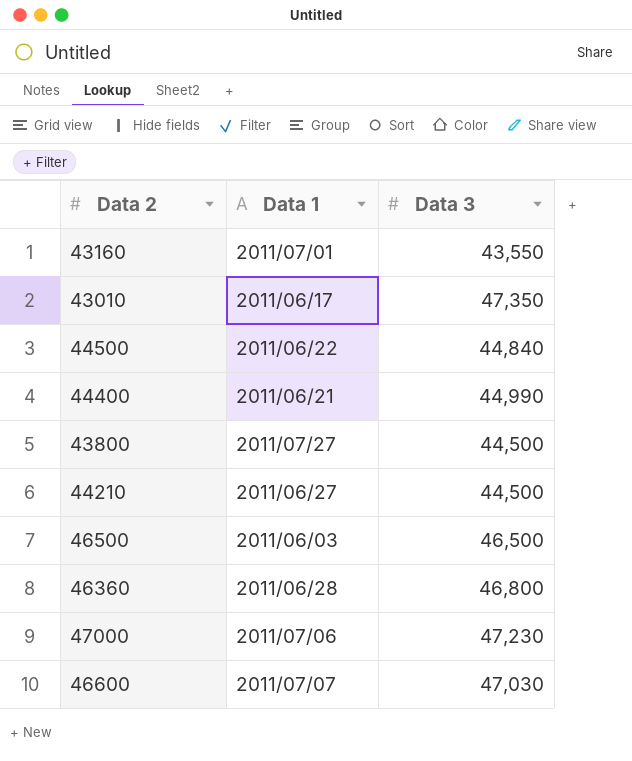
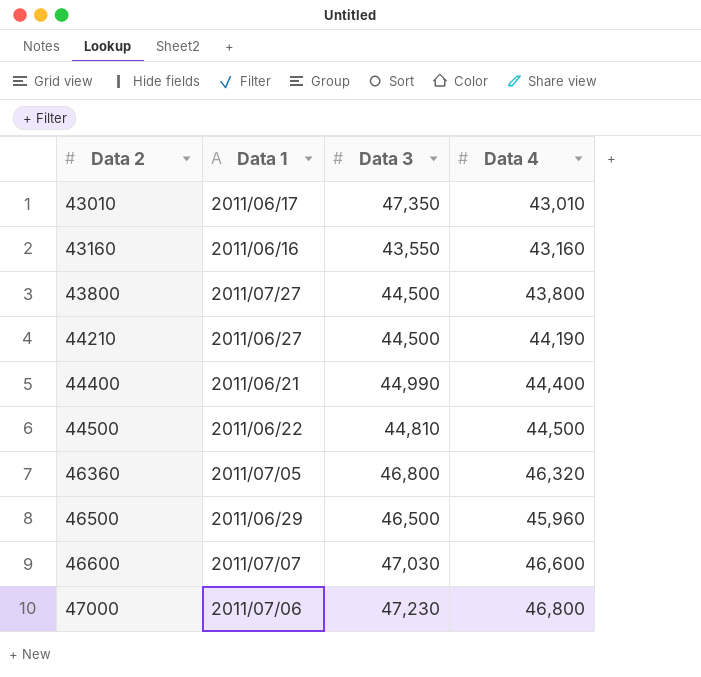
row order: none -> Data 2 ascending
column Data 4 | position: none -> 4
43160 | Data 1: 2011/07/01 -> 2011/06/16
44500 | Data 3: 44,840 -> 44,810
46360 | Data 1: 2011/06/28 -> 2011/07/05
46500 | Data 1: 2011/06/03 -> 2011/06/29

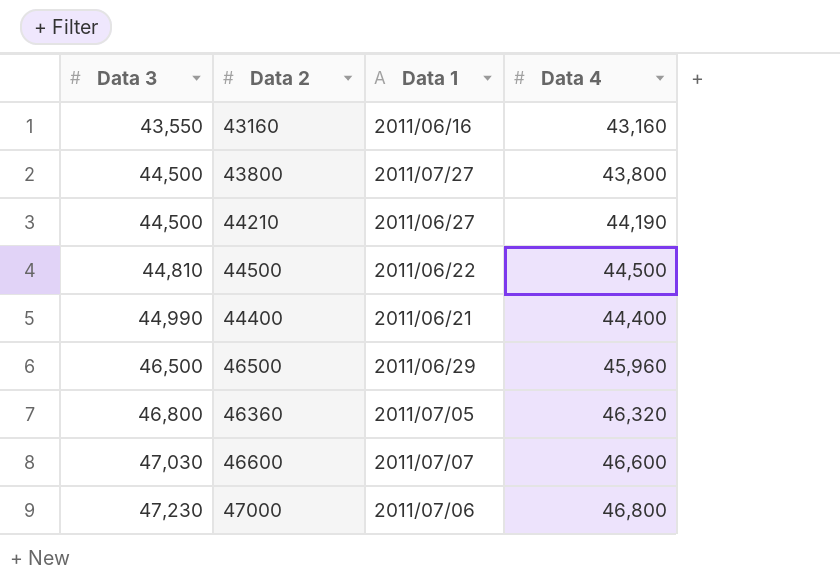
row order: Data 2 ascending -> Data 3 ascending
column Data 3 | position: 3 -> 1
row 43010: 2011/06/17 | 47,350 | 43,010 -> none

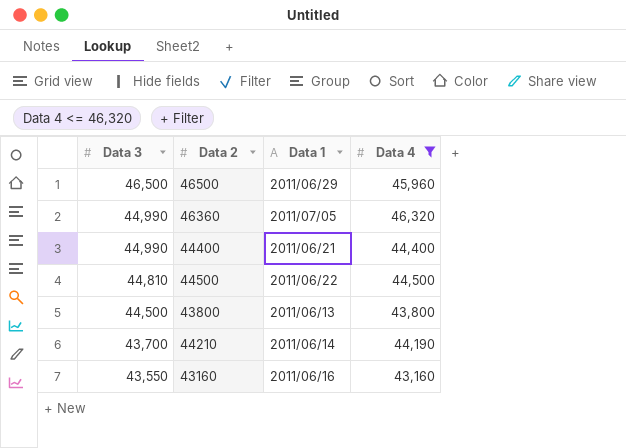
filter: none -> Data 4 <= 46,320
row order: Data 3 ascending -> Data 3 descending
46360 | Data 3: 46,800 -> 44,990
43800 | Data 1: 2011/07/27 -> 2011/06/13
44210 | Data 3: 44,500 -> 43,700
44210 | Data 1: 2011/06/27 -> 2011/06/14

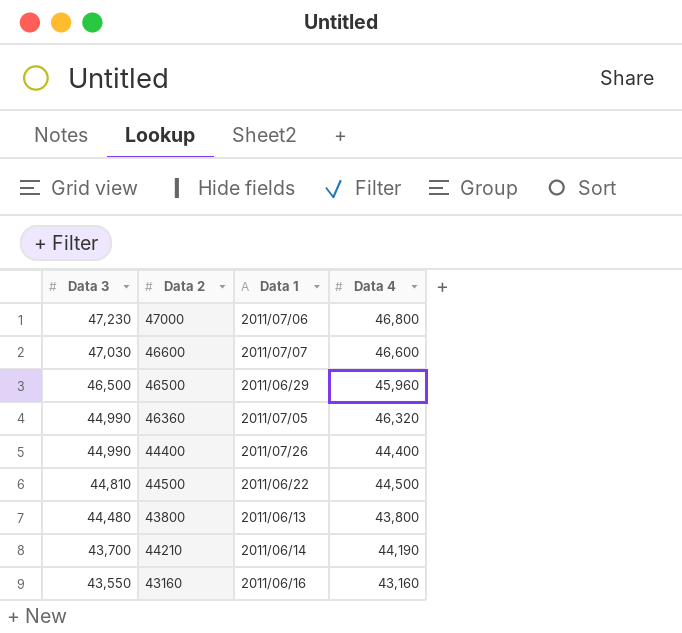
filter: Data 4 <= 46,320 -> none
44400 | Data 1: 2011/06/21 -> 2011/07/26
43800 | Data 3: 44,500 -> 44,480

